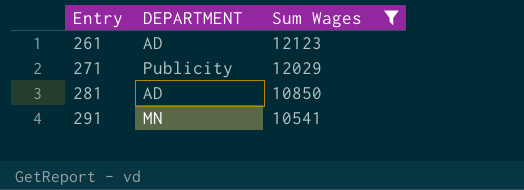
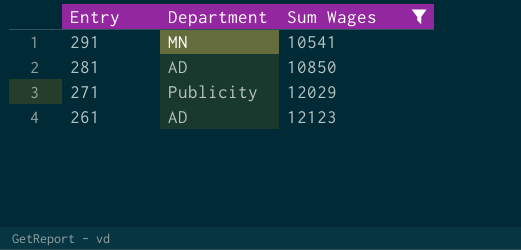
row order: Entry ascending -> Entry descending
column name: DEPARTMENT -> Department

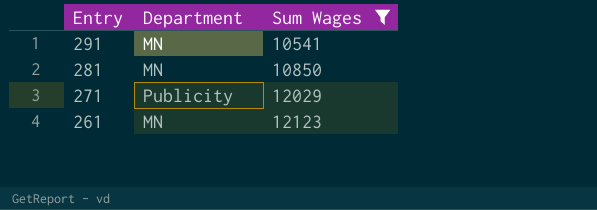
281 | Department: AD -> MN
261 | Department: AD -> MN

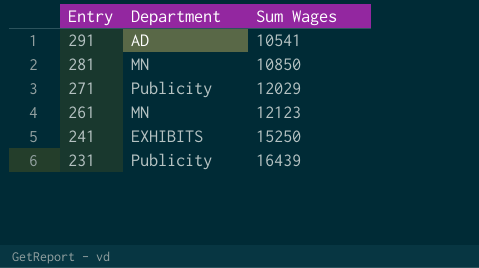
filter: Sum Wages <= 12123 -> none
291 | Department: MN -> AD

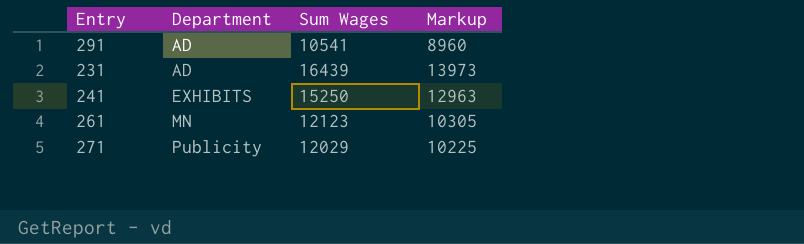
row order: Entry descending -> Department ascending
column Markup | formula: none -> [Sum Wages] * 0.85
row 281: MN | 10850 -> none
231 | Department: Publicity -> AD

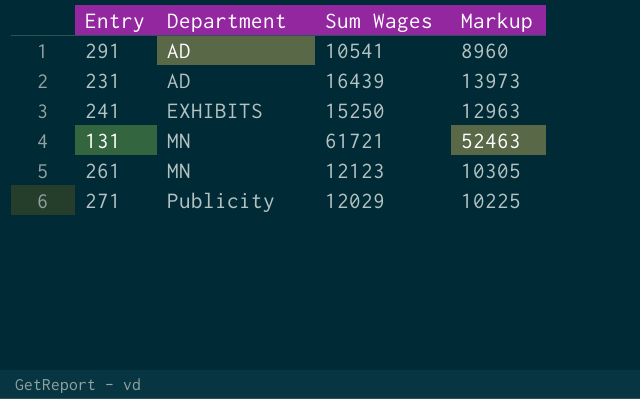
row 131: none -> MN | 61721 | 52463

